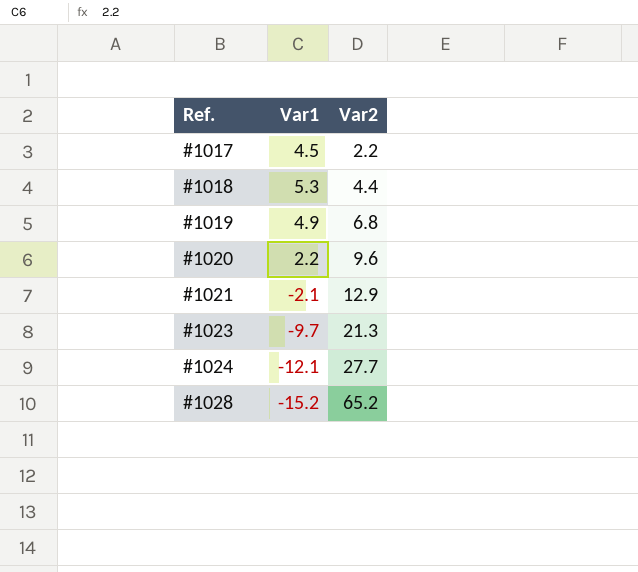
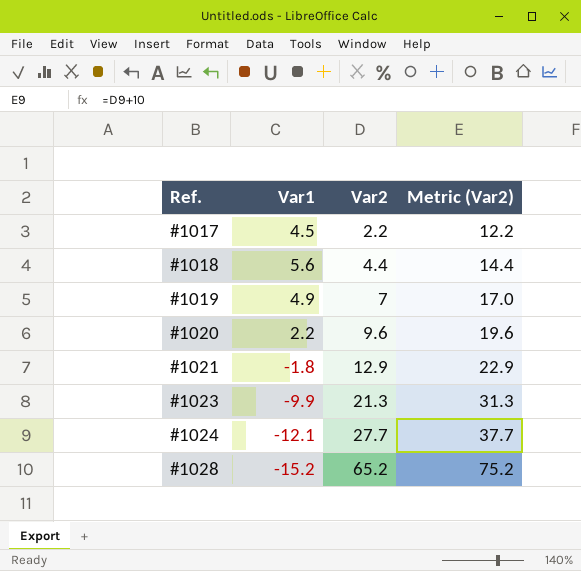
column Metric (Var2) | formula: none -> [Var2] + 10
#1018 | Var1: 5.3 -> 5.6
#1019 | Var2: 6.8 -> 7
#1021 | Var1: -2.1 -> -1.8
#1023 | Var1: -9.7 -> -9.9

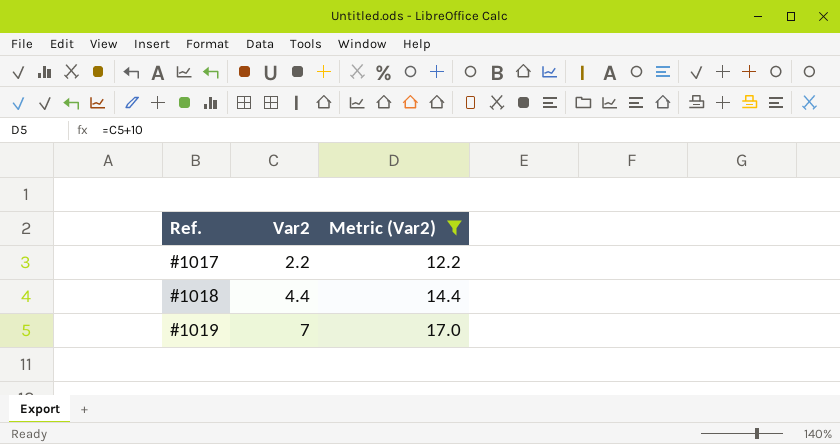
filter: none -> Metric (Var2) <= 17.0
column Var1 | position: 2 -> none

